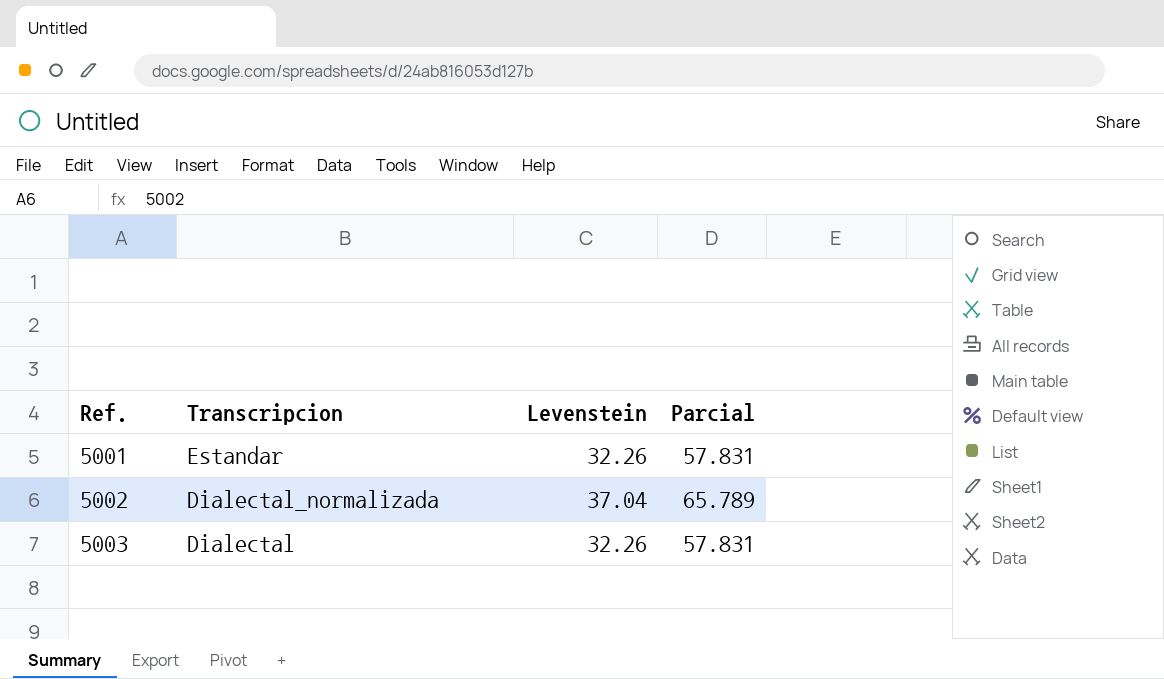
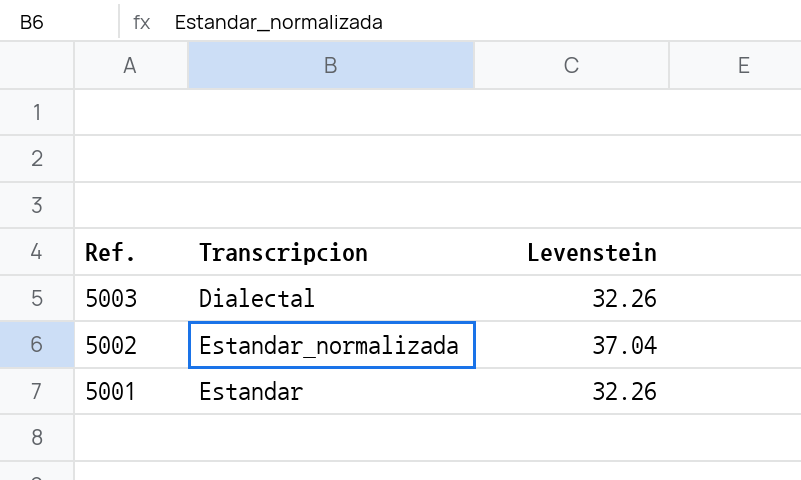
row order: Ref. ascending -> Ref. descending
column Parcial | position: 4 -> none
5002 | Transcripcion: Dialectal_normalizada -> Estandar_normalizada

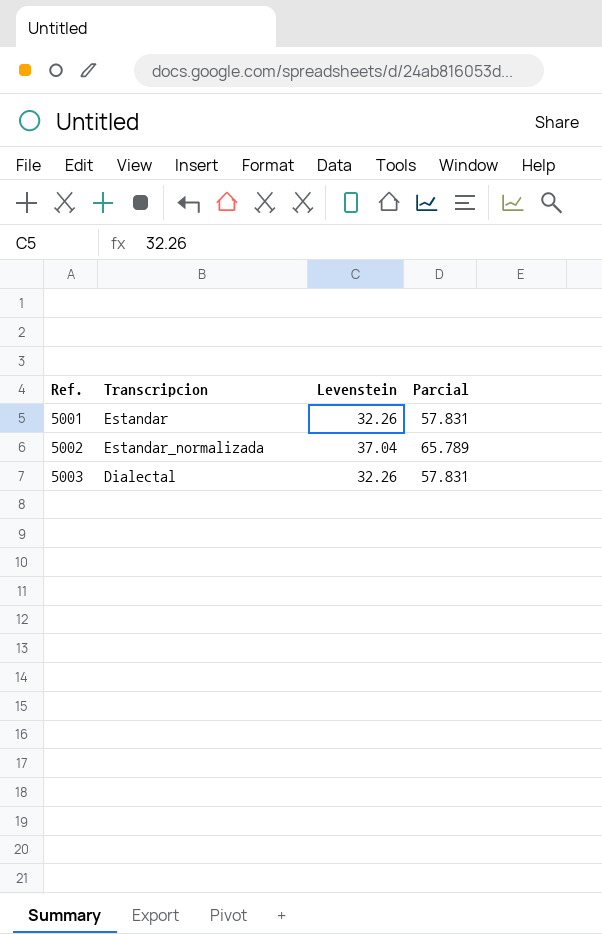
row order: Ref. descending -> Ref. ascending
column Parcial | position: none -> 4

